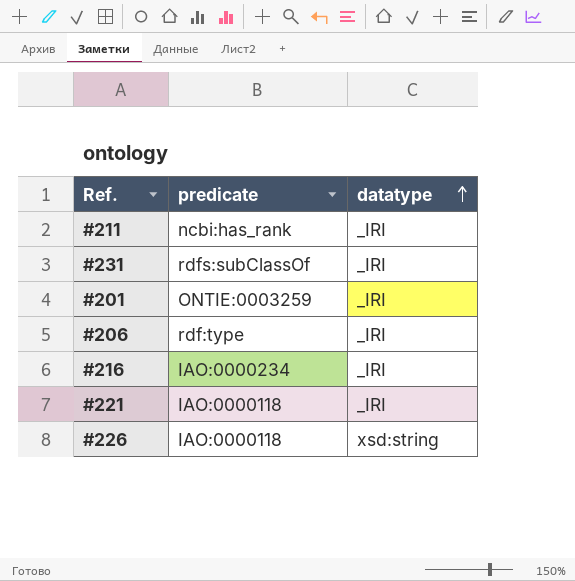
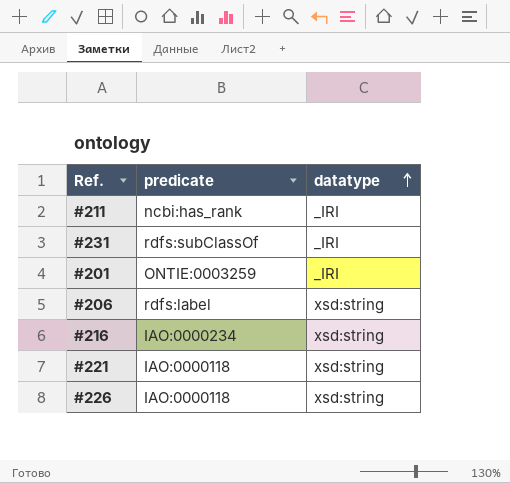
#206 | predicate: rdf:type -> rdfs:label
#206 | datatype: _IRI -> xsd:string
#216 | datatype: _IRI -> xsd:string
#221 | datatype: _IRI -> xsd:string

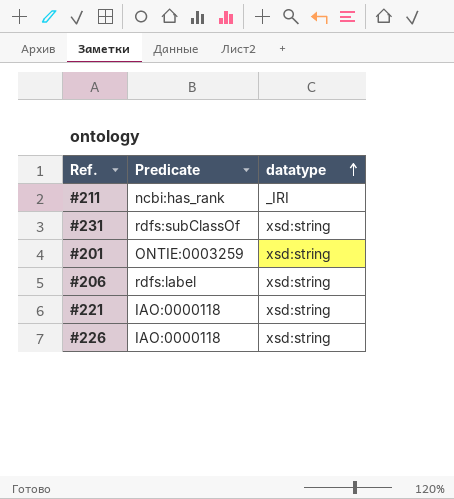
column name: predicate -> Predicate
row #216: IAO:0000234 | xsd:string -> none
#231 | datatype: _IRI -> xsd:string
#201 | datatype: _IRI -> xsd:string

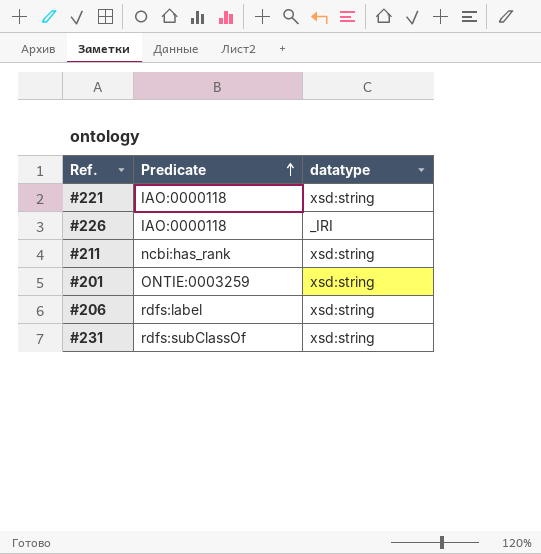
row order: datatype ascending -> Predicate ascending
#226 | datatype: xsd:string -> _IRI
#211 | datatype: _IRI -> xsd:string

